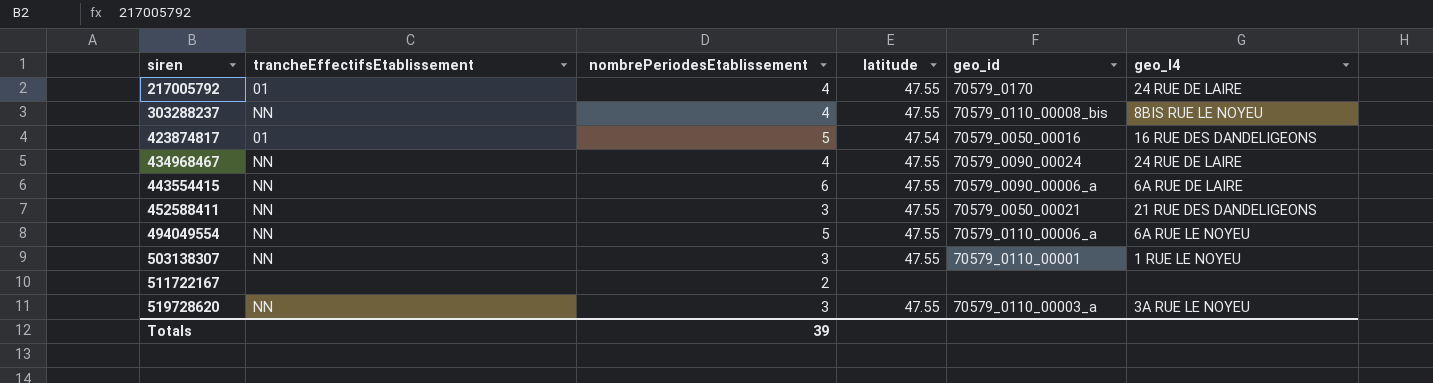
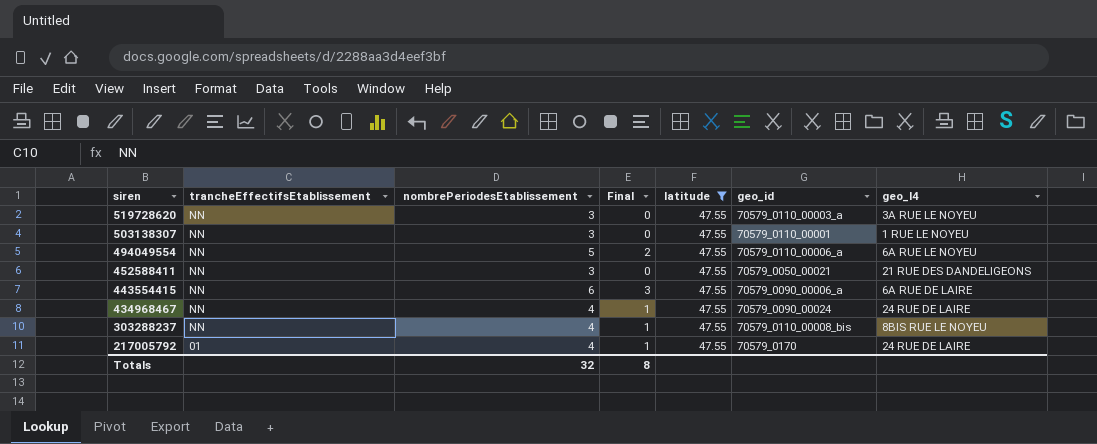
filter: none -> latitude = 47.55
row order: siren ascending -> siren descending
column Final | formula: none -> [nombrePeriodesEtablissement] - 3
Totals | nombrePeriodesEtablissement: 39 -> 32

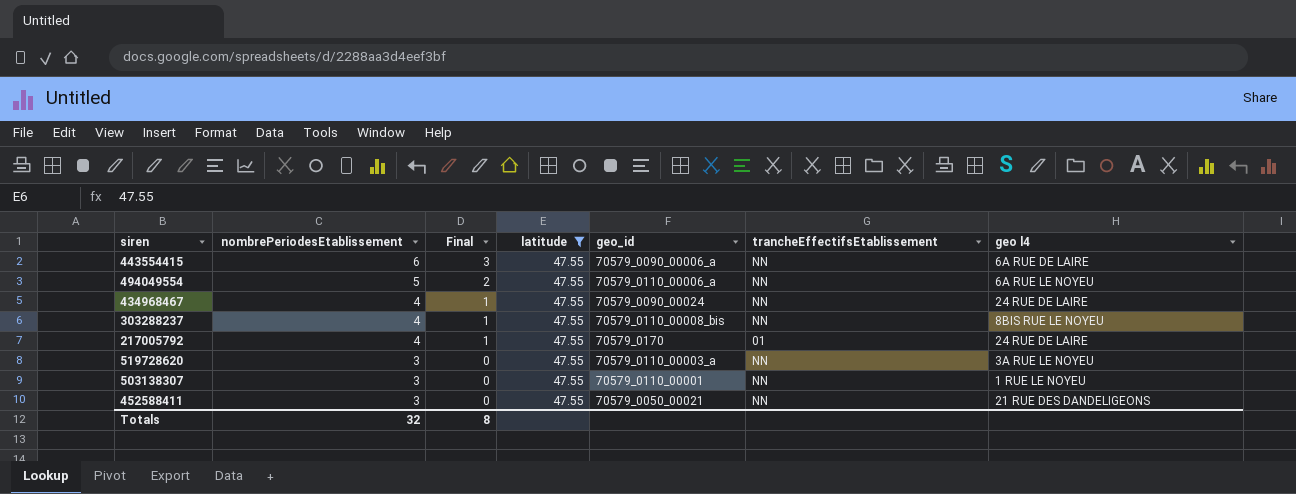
row order: siren descending -> nombrePeriodesEtablissement descending
column trancheEffectifsEtablissement | position: 2 -> 6
column name: geo_l4 -> geo l4

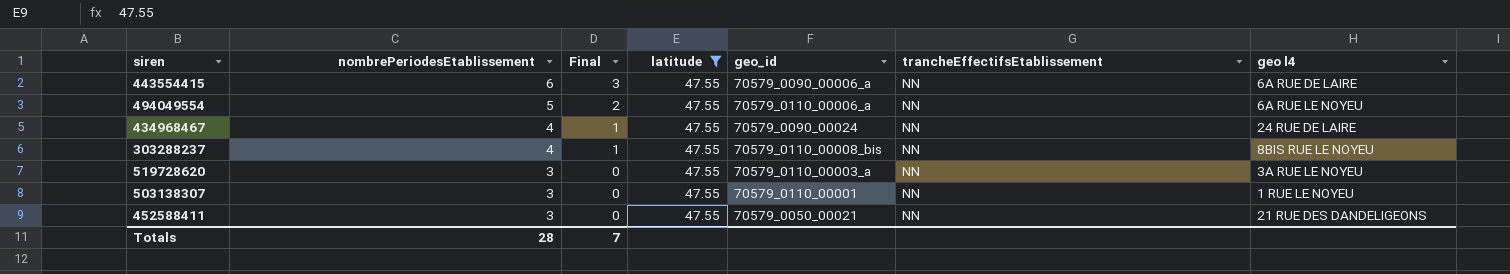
row 217005792: 4 | 1 | 47.55 | 70579_0170 | 01 | 24 RUE DE LAIRE -> none
Totals | nombrePeriodesEtablissement: 32 -> 28
Totals | Final: 8 -> 7

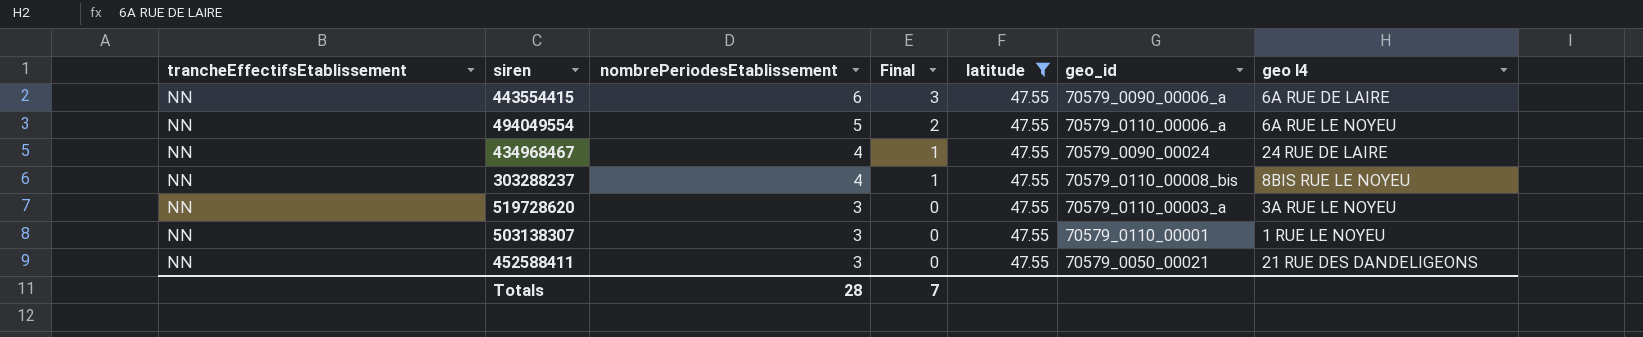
column trancheEffectifsEtablissement | position: 6 -> 1

